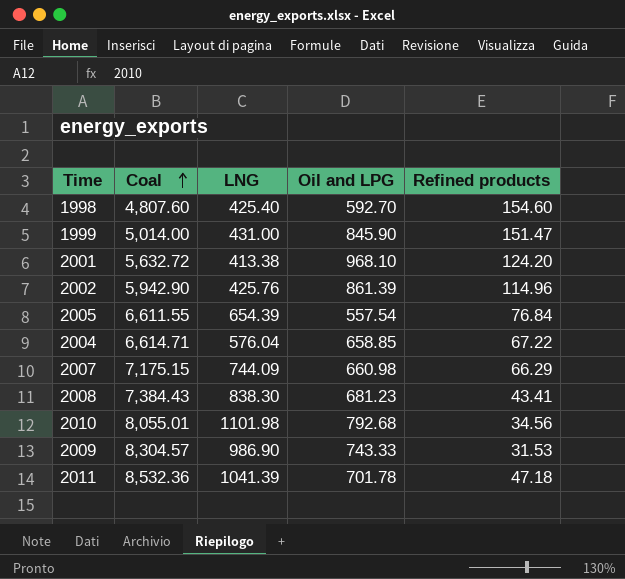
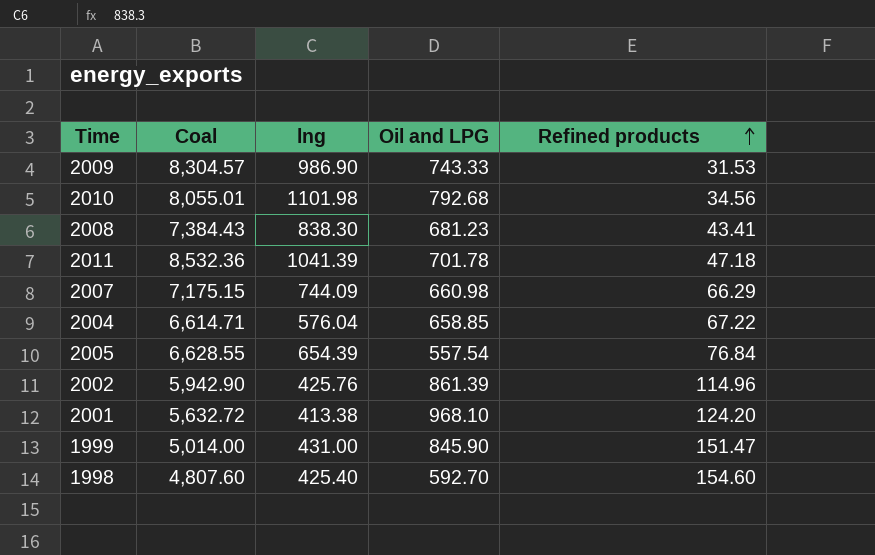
row order: Coal ascending -> Refined products ascending
column name: LNG -> lng
2005 | Coal: 6,611.55 -> 6,628.55

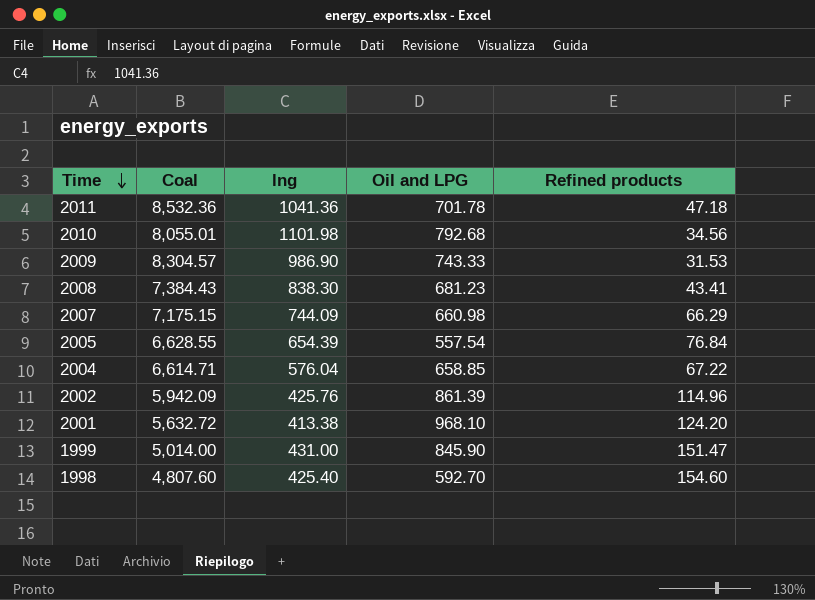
row order: Refined products ascending -> Time descending
2011 | lng: 1041.39 -> 1041.36
2002 | Coal: 5,942.90 -> 5,942.09

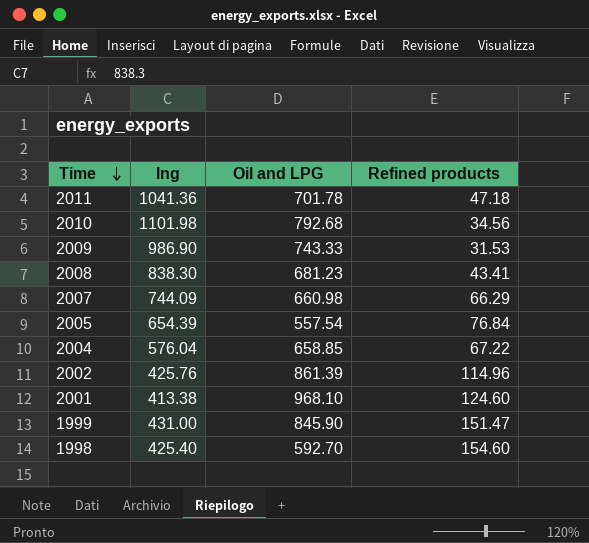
column Coal | position: 2 -> none
2001 | Refined products: 124.20 -> 124.60

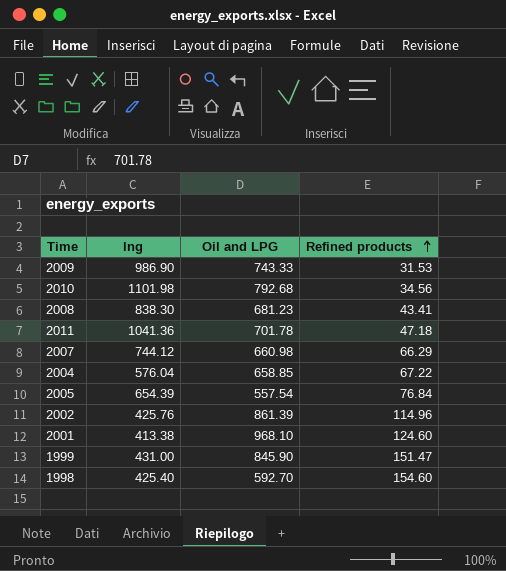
row order: Time descending -> Refined products ascending
2007 | lng: 744.09 -> 744.12

